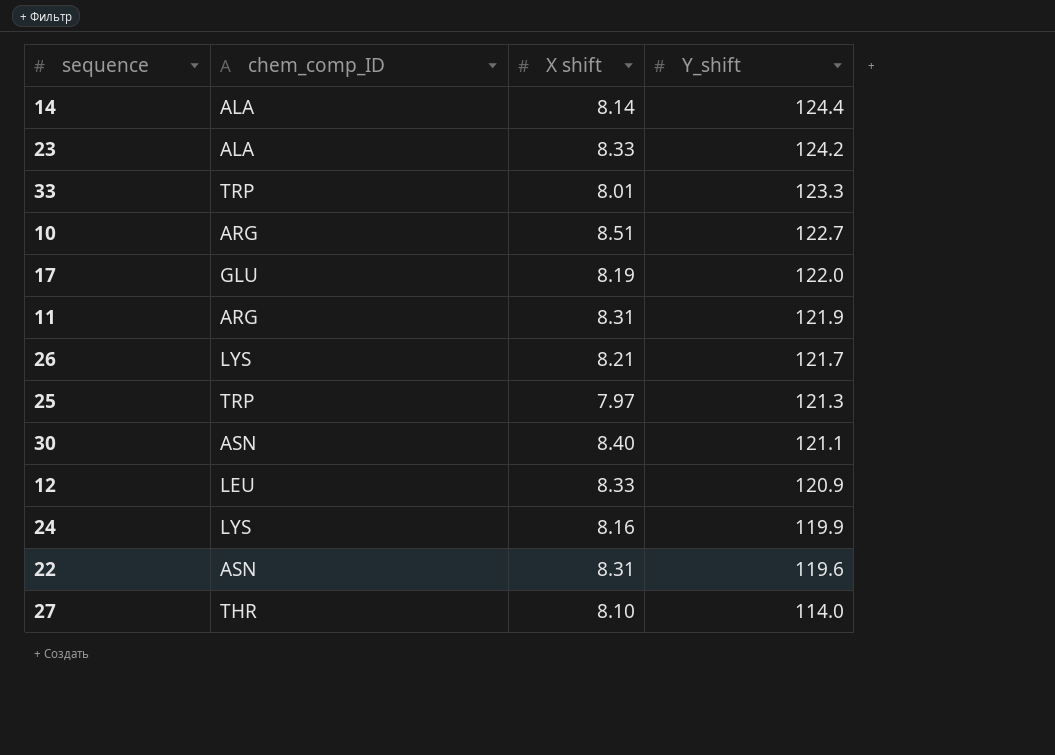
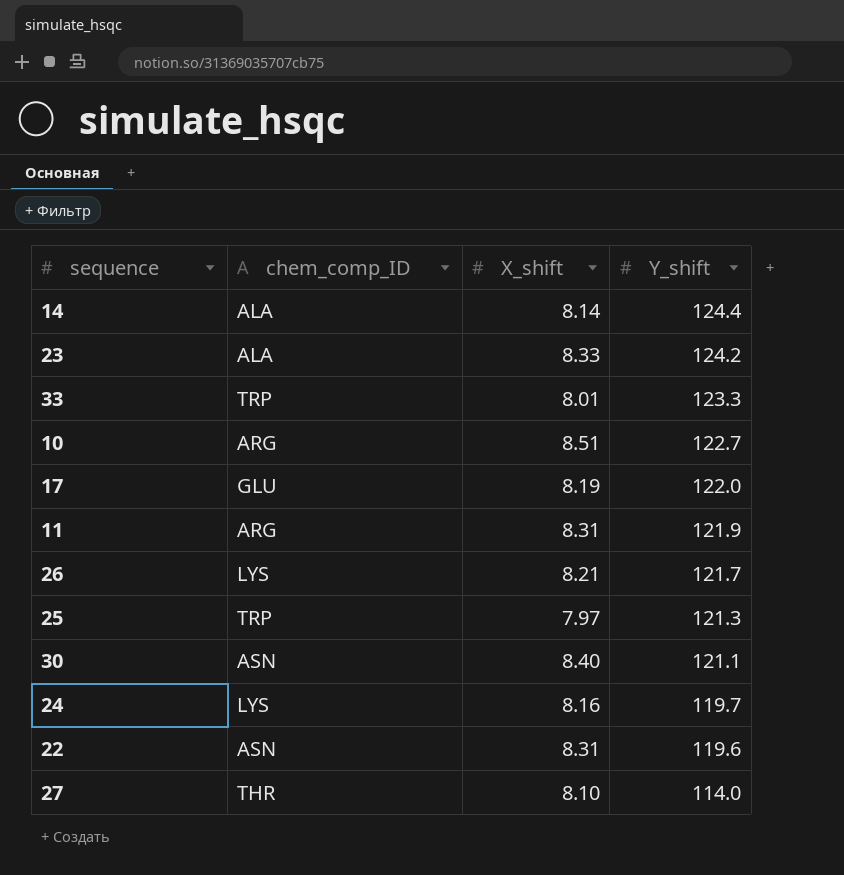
column name: X shift -> X_shift
row 12: LEU | 8.33 | 120.9 -> none
24 | Y_shift: 119.9 -> 119.7

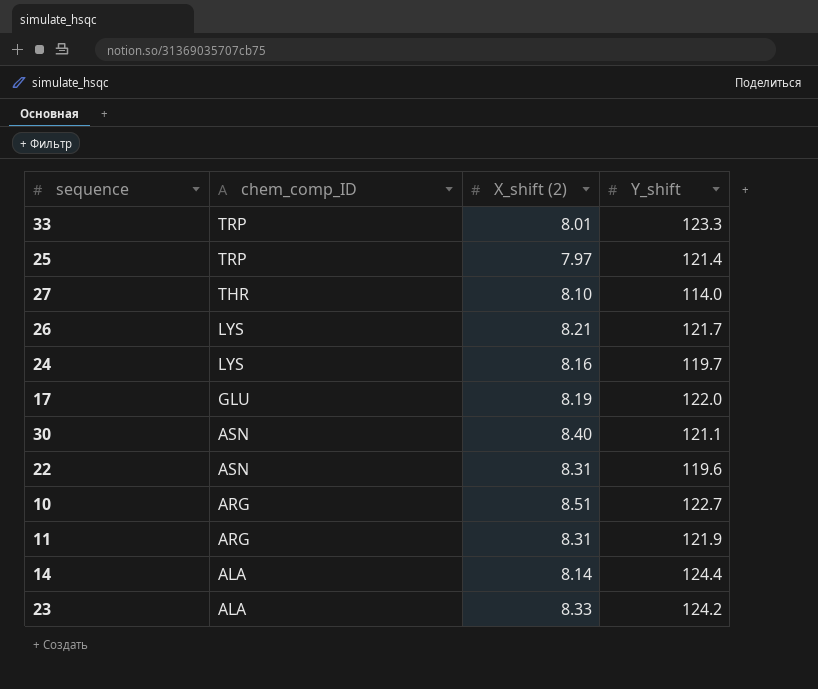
row order: Y_shift descending -> chem_comp_ID descending
column name: X_shift -> X_shift (2)
25 | Y_shift: 121.3 -> 121.4

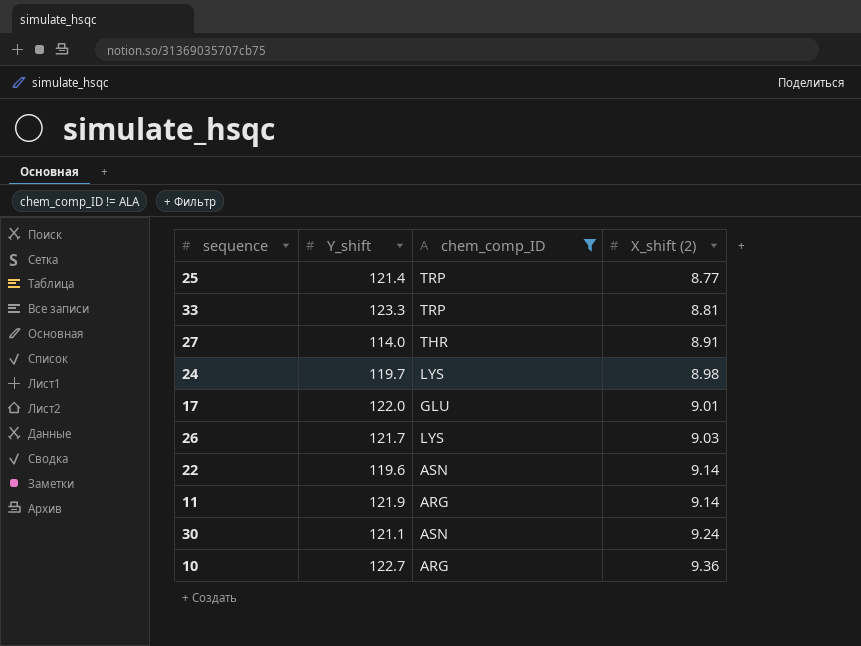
filter: none -> chem_comp_ID != ALA
row order: chem_comp_ID descending -> X_shift (2) ascending
column Y_shift | position: 4 -> 2
25 | X_shift (2): 7.97 -> 8.77
33 | X_shift (2): 8.01 -> 8.81
27 | X_shift (2): 8.10 -> 8.91
24 | X_shift (2): 8.16 -> 8.98
17 | X_shift (2): 8.19 -> 9.01
26 | X_shift (2): 8.21 -> 9.03
22 | X_shift (2): 8.31 -> 9.14
11 | X_shift (2): 8.31 -> 9.14
30 | X_shift (2): 8.40 -> 9.24
10 | X_shift (2): 8.51 -> 9.36

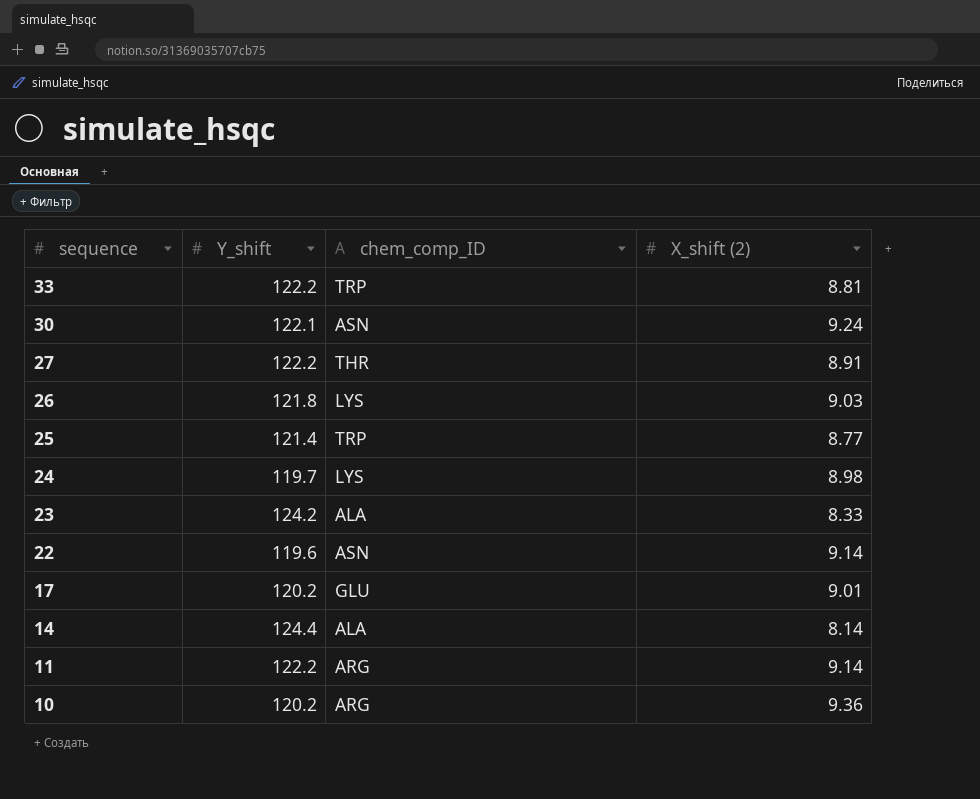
filter: chem_comp_ID != ALA -> none
row order: X_shift (2) ascending -> sequence descending
33 | Y_shift: 123.3 -> 122.2
30 | Y_shift: 121.1 -> 122.1
27 | Y_shift: 114.0 -> 122.2
26 | Y_shift: 121.7 -> 121.8
17 | Y_shift: 122.0 -> 120.2
11 | Y_shift: 121.9 -> 122.2
10 | Y_shift: 122.7 -> 120.2

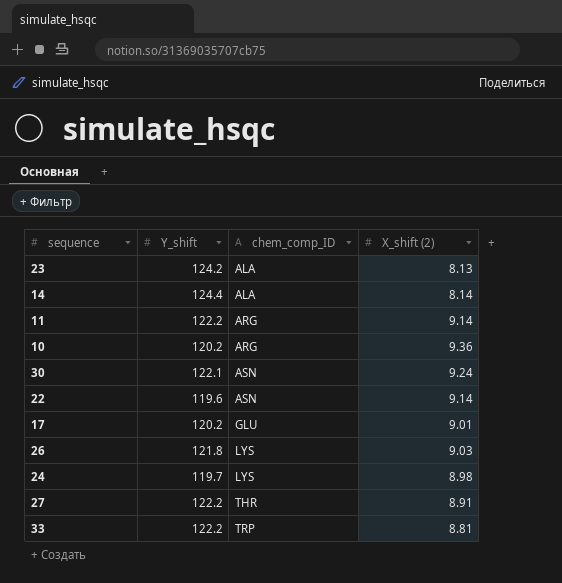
row order: sequence descending -> chem_comp_ID ascending
row 25: 121.4 | TRP | 8.77 -> none
23 | X_shift (2): 8.33 -> 8.13

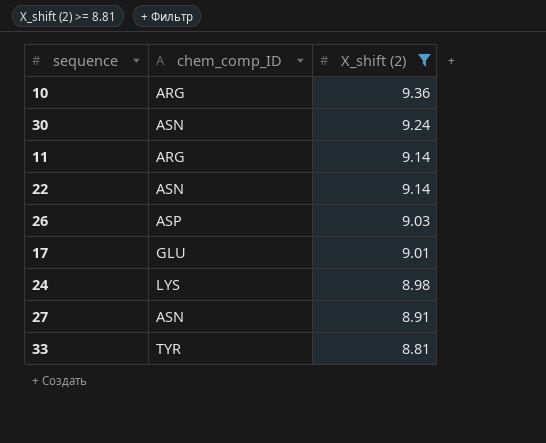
filter: none -> X_shift (2) >= 8.81
row order: chem_comp_ID ascending -> X_shift (2) descending
column Y_shift | position: 2 -> none
26 | chem_comp_ID: LYS -> ASP
27 | chem_comp_ID: THR -> ASN
33 | chem_comp_ID: TRP -> TYR

